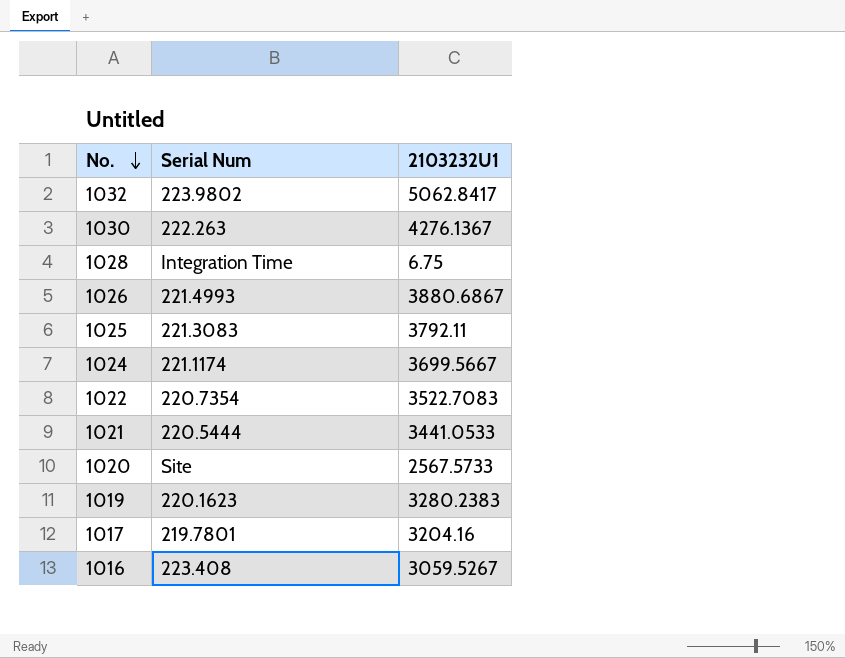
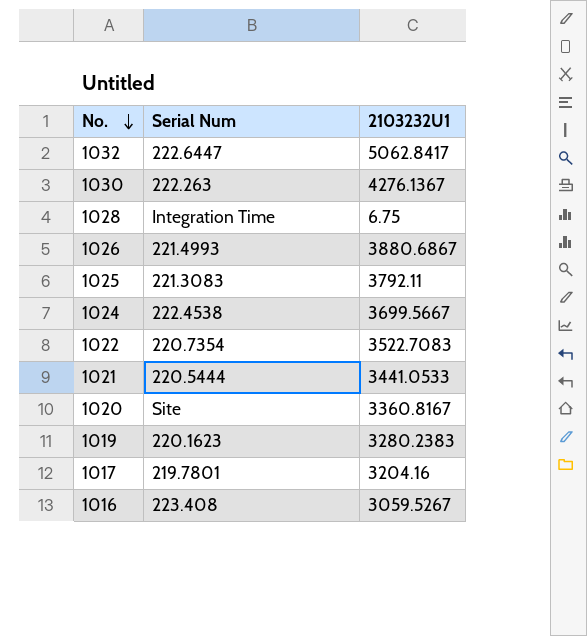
1032 | Serial Num: 223.9802 -> 222.6447
1024 | Serial Num: 221.1174 -> 222.4538
1020 | 2103232U1: 2567.5733 -> 3360.8167

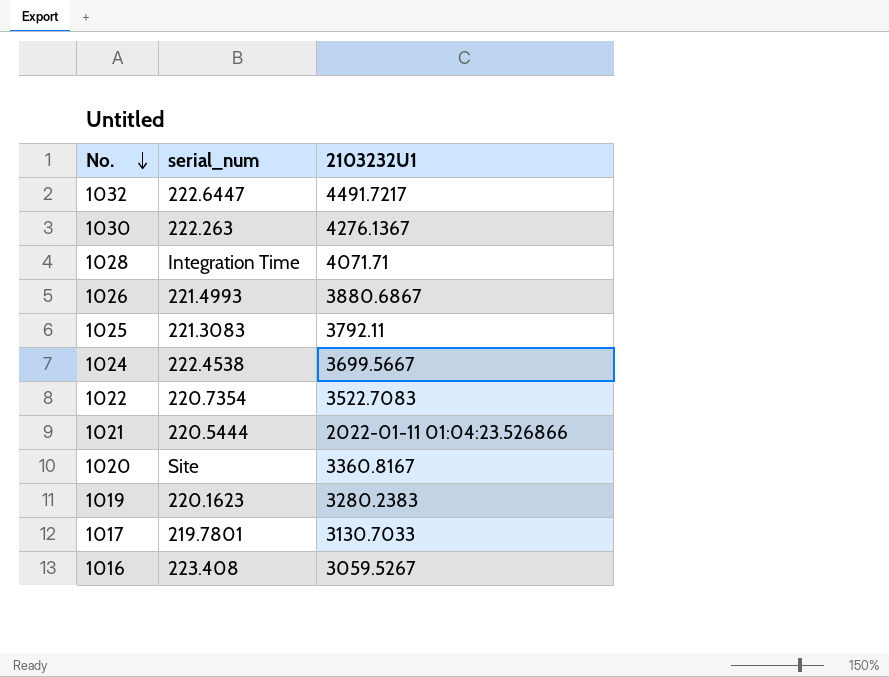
column name: Serial Num -> serial_num
1032 | 2103232U1: 5062.8417 -> 4491.7217
1028 | 2103232U1: 6.75 -> 4071.71
1021 | 2103232U1: 3441.0533 -> 2022-01-11 01:04:23.526866
1017 | 2103232U1: 3204.16 -> 3130.7033

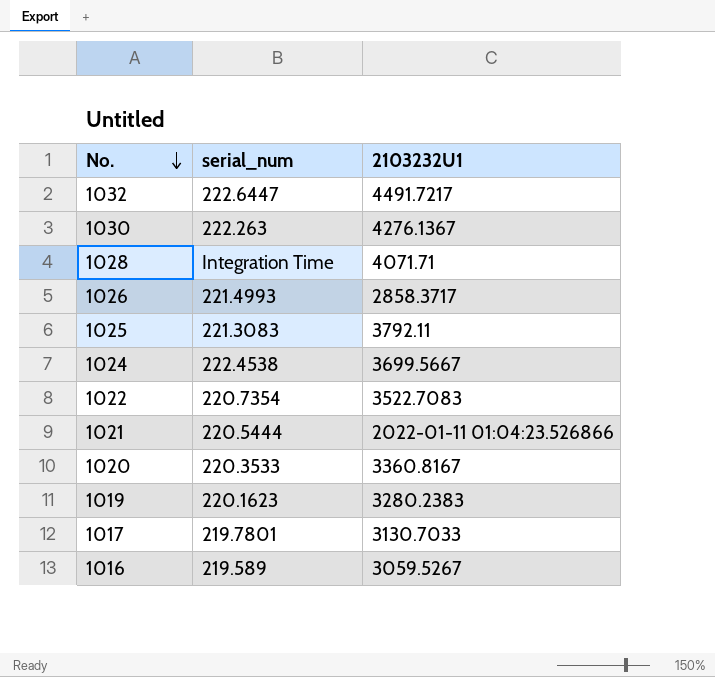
1026 | 2103232U1: 3880.6867 -> 2858.3717
1020 | serial_num: Site -> 220.3533
1016 | serial_num: 223.408 -> 219.589

